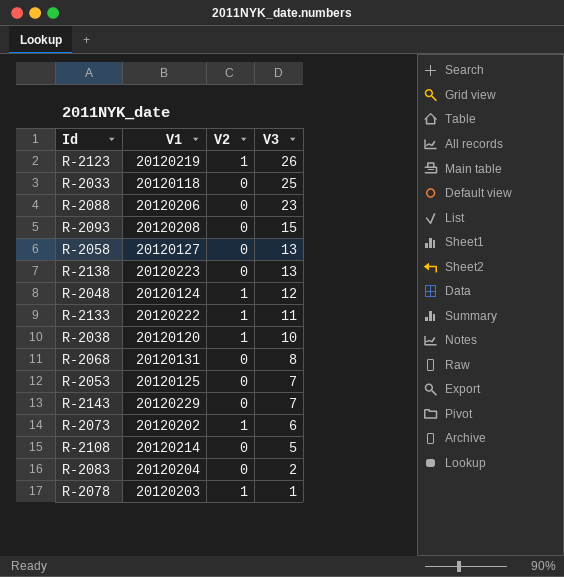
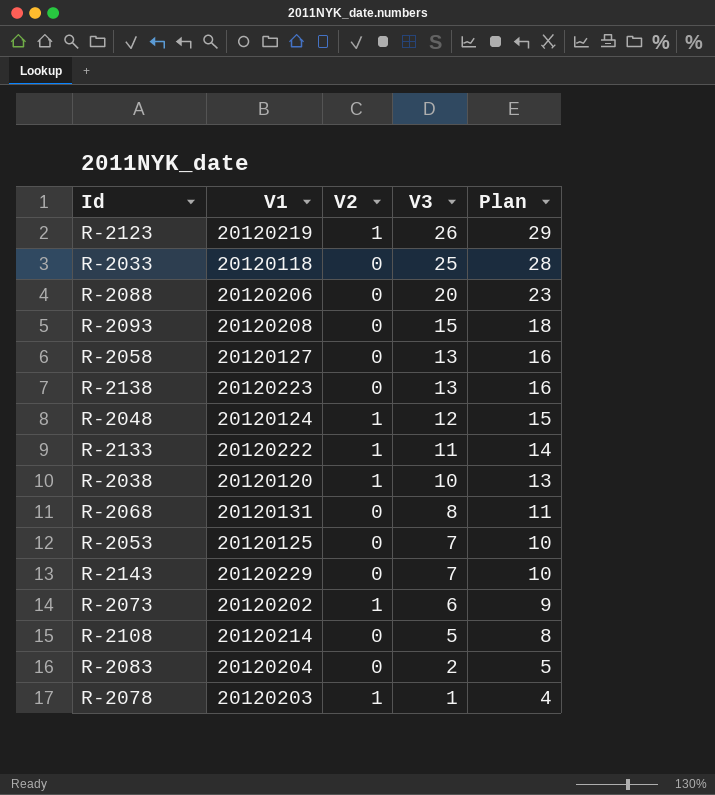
column Plan | formula: none -> [V3] + 3
R-2088 | V3: 23 -> 20

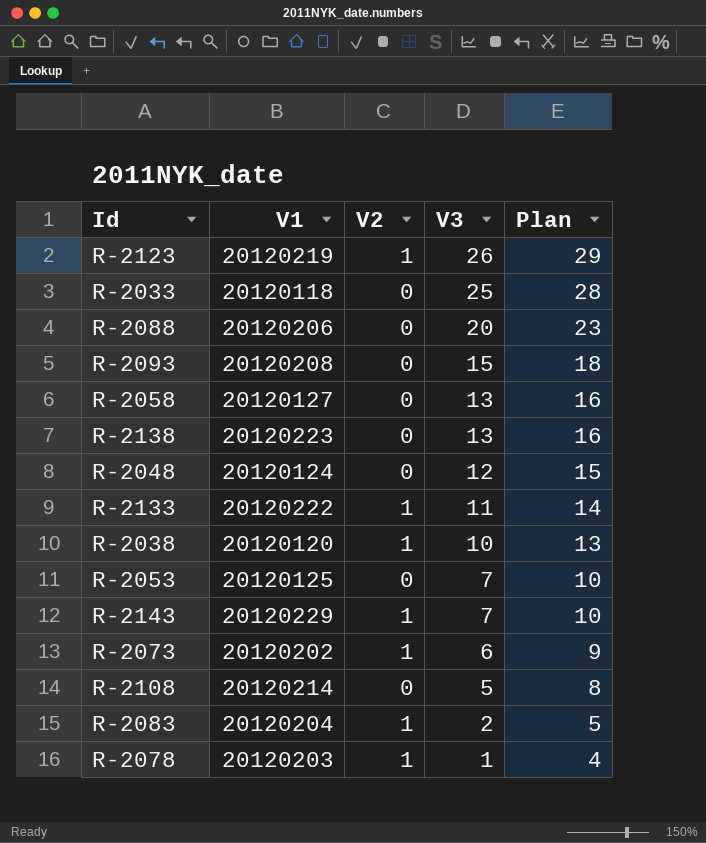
row R-2068: 20120131 | 0 | 8 | 11 -> none
R-2048 | V2: 1 -> 0
R-2143 | V2: 0 -> 1
R-2083 | V2: 0 -> 1

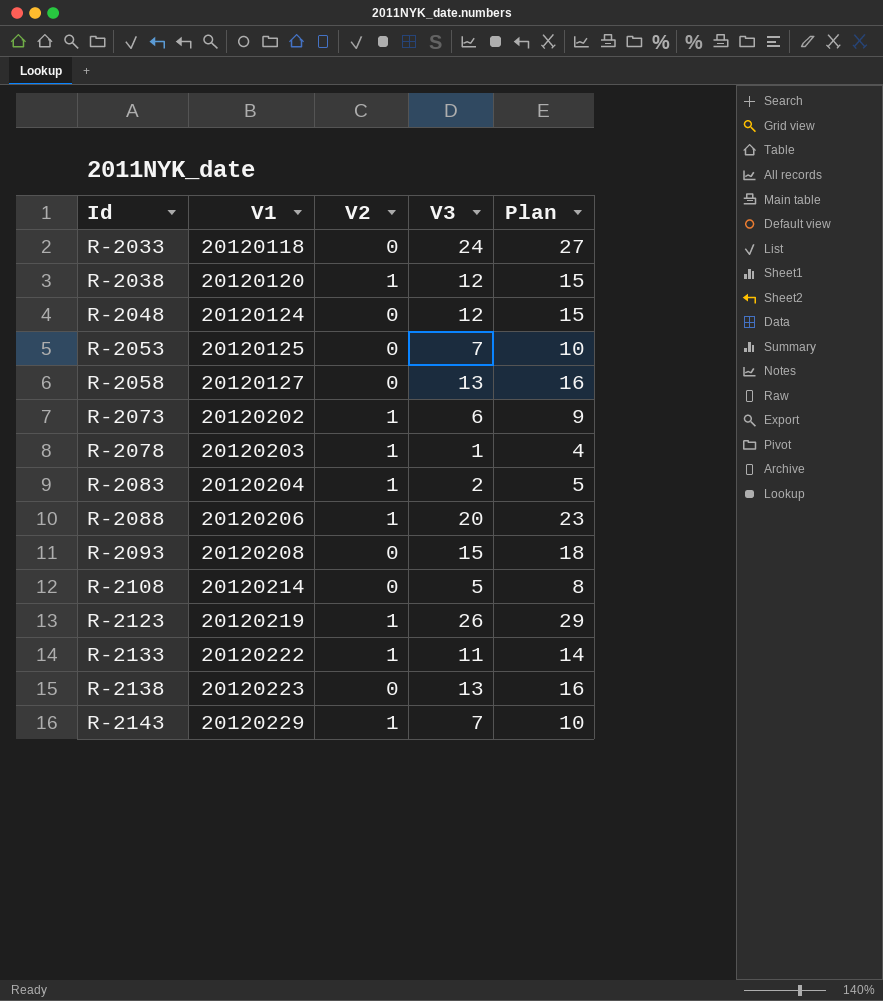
row order: V3 descending -> Id ascending
R-2033 | V3: 25 -> 24
R-2033 | Plan: 28 -> 27
R-2038 | V3: 10 -> 12
R-2038 | Plan: 13 -> 15
R-2088 | V2: 0 -> 1

